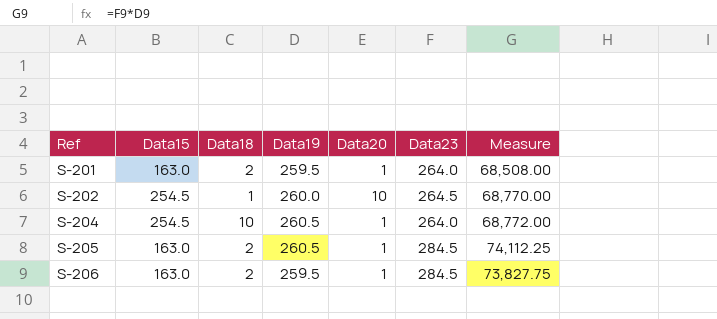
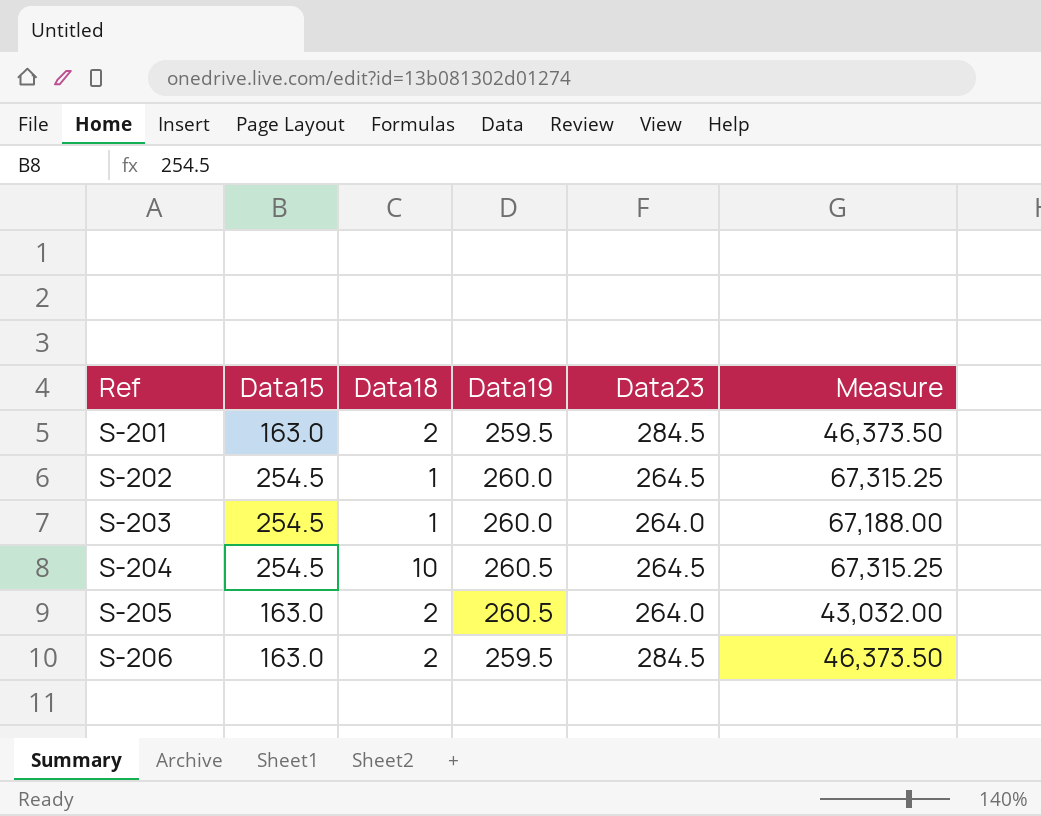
column Data20 | position: 5 -> none
column Measure | formula: [Data19] * [Data23] -> [Data15] * [Data23]
S-201 | Data23: 264.0 -> 284.5
row S-203: none -> 254.5 | 1 | 260.0 | 264.0 | 67,188.00
S-204 | Data23: 264.0 -> 264.5
S-205 | Data23: 284.5 -> 264.0

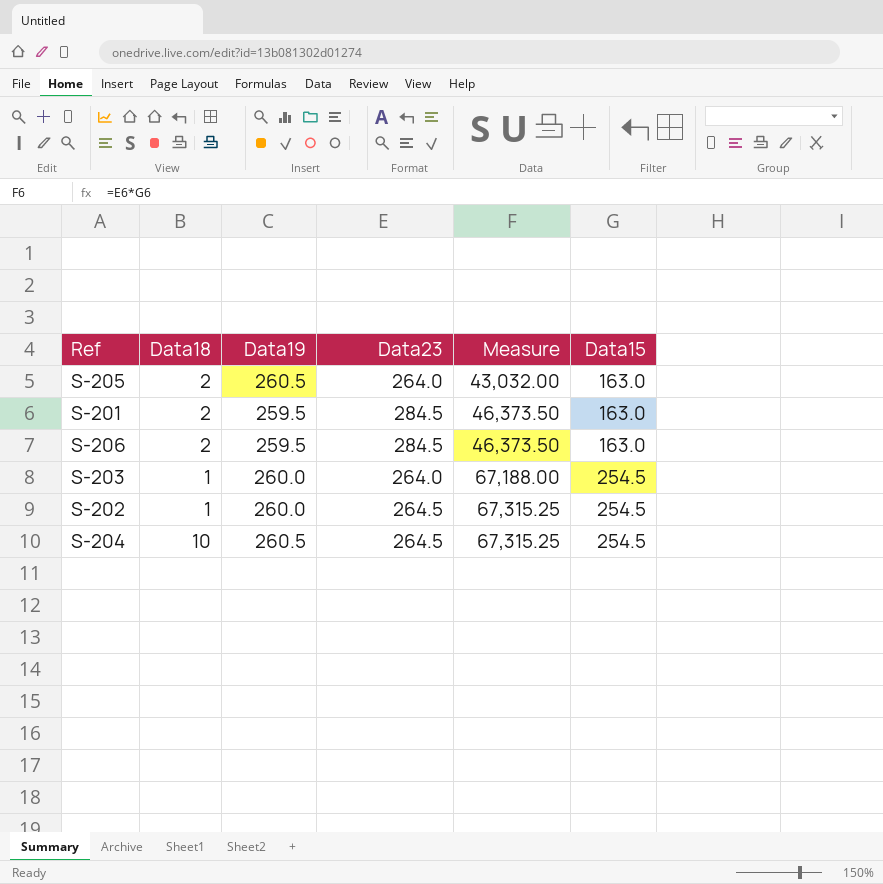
row order: Ref ascending -> Measure ascending
column Data15 | position: 2 -> 6

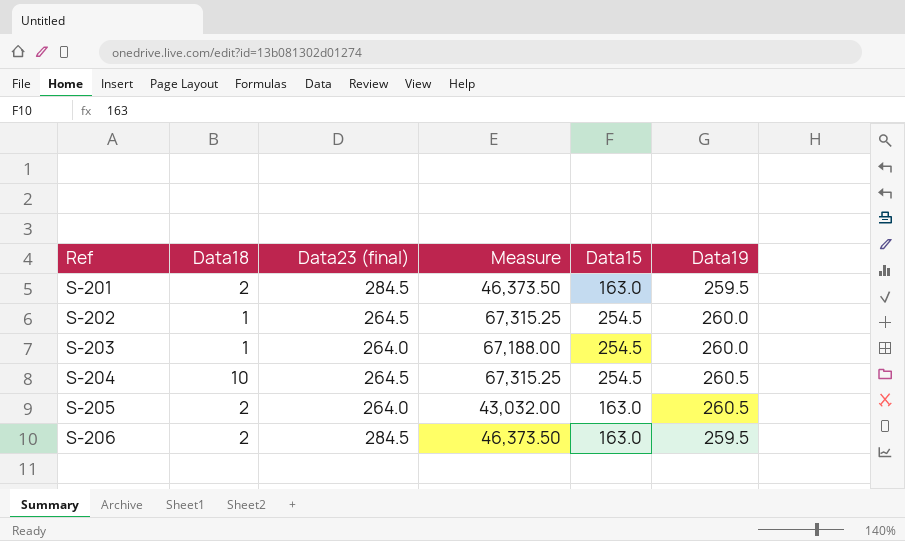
row order: Measure ascending -> Ref ascending
column name: Data23 -> Data23 (final)
column Data19 | position: 3 -> 6

